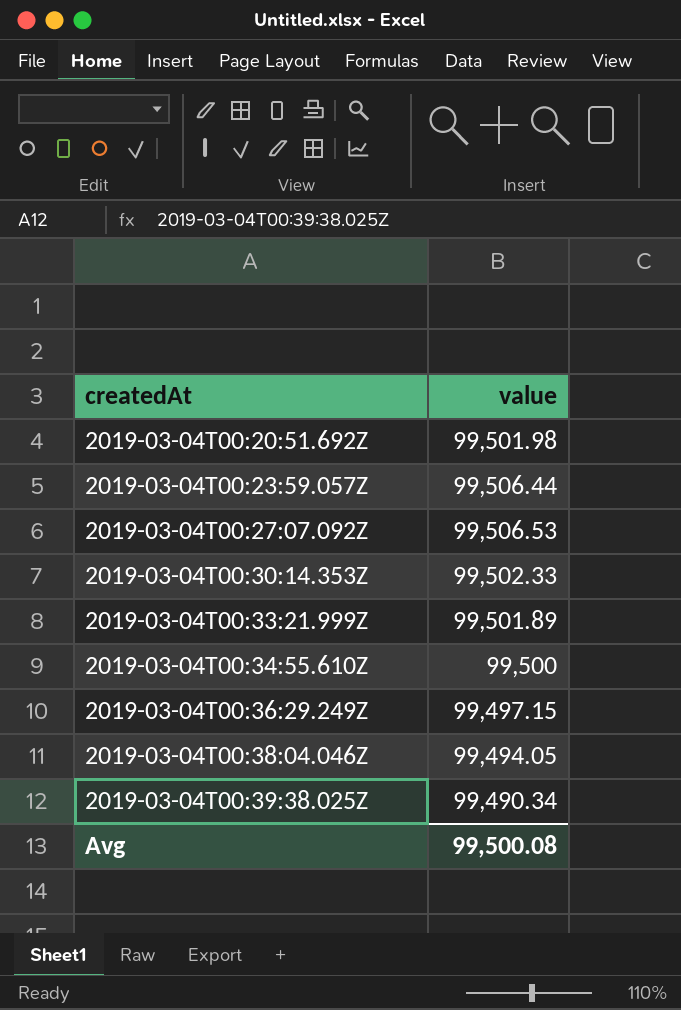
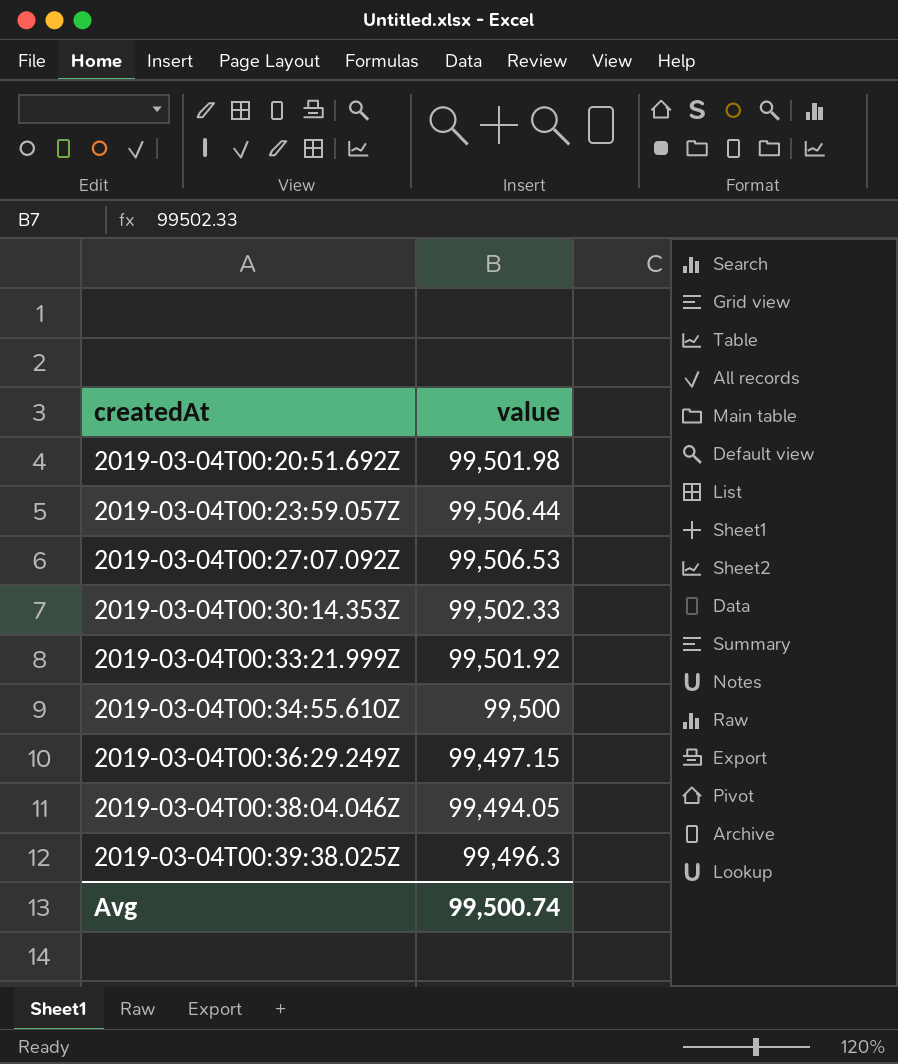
2019-03-04T00:33:21.999Z | value: 99,501.89 -> 99,501.92
2019-03-04T00:39:38.025Z | value: 99,490.34 -> 99,496.3
Avg | value: 99,500.08 -> 99,500.74

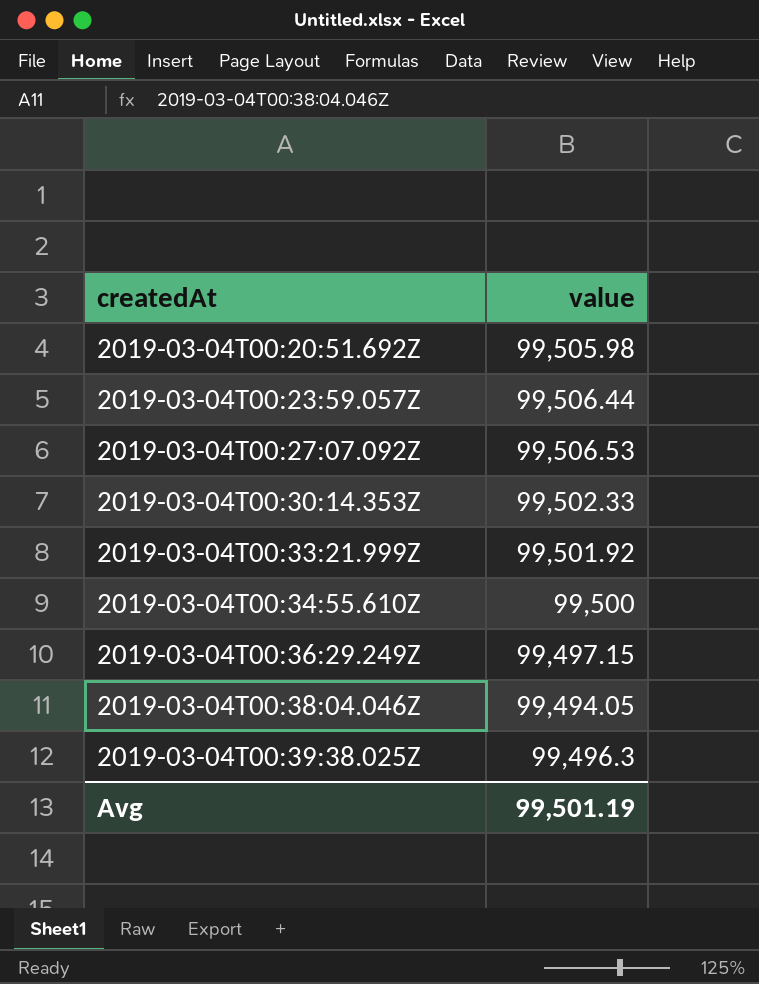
2019-03-04T00:20:51.692Z | value: 99,501.98 -> 99,505.98
Avg | value: 99,500.74 -> 99,501.19

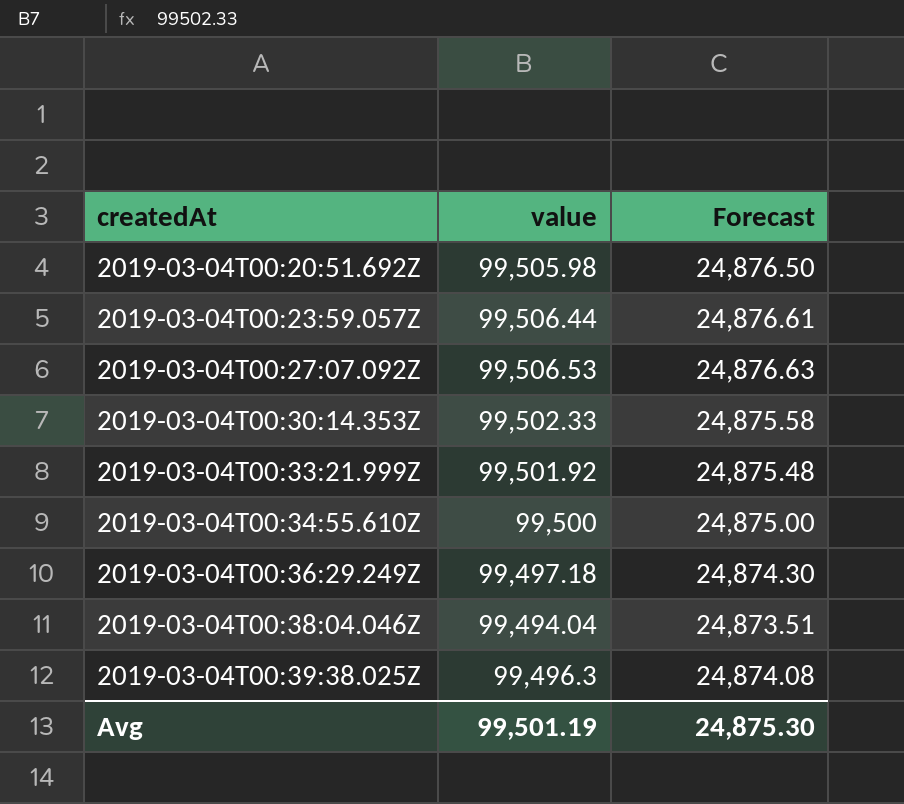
column Forecast | formula: none -> [value] * 0.25
2019-03-04T00:36:29.249Z | value: 99,497.15 -> 99,497.18
2019-03-04T00:38:04.046Z | value: 99,494.05 -> 99,494.04

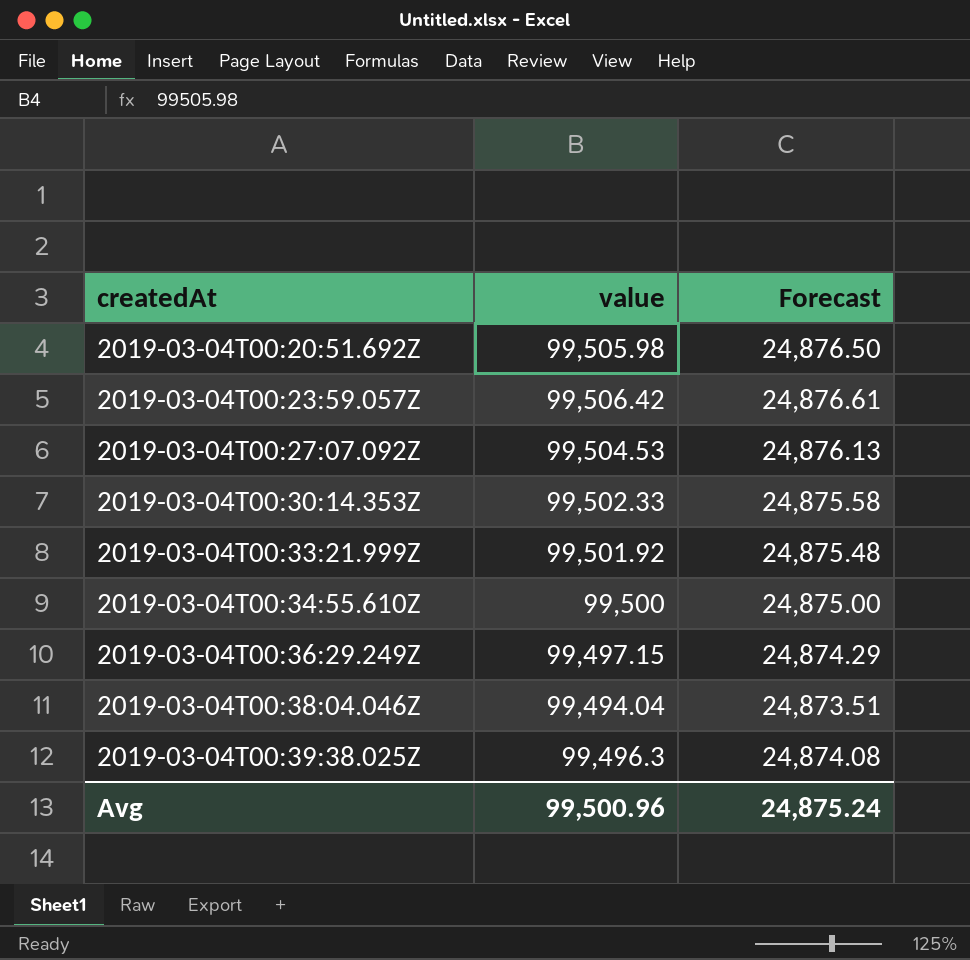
2019-03-04T00:23:59.057Z | value: 99,506.44 -> 99,506.42
2019-03-04T00:27:07.092Z | value: 99,506.53 -> 99,504.53
2019-03-04T00:27:07.092Z | Forecast: 24,876.63 -> 24,876.13
2019-03-04T00:36:29.249Z | value: 99,497.18 -> 99,497.15
2019-03-04T00:36:29.249Z | Forecast: 24,874.30 -> 24,874.29
Avg | value: 99,501.19 -> 99,500.96
Avg | Forecast: 24,875.30 -> 24,875.24

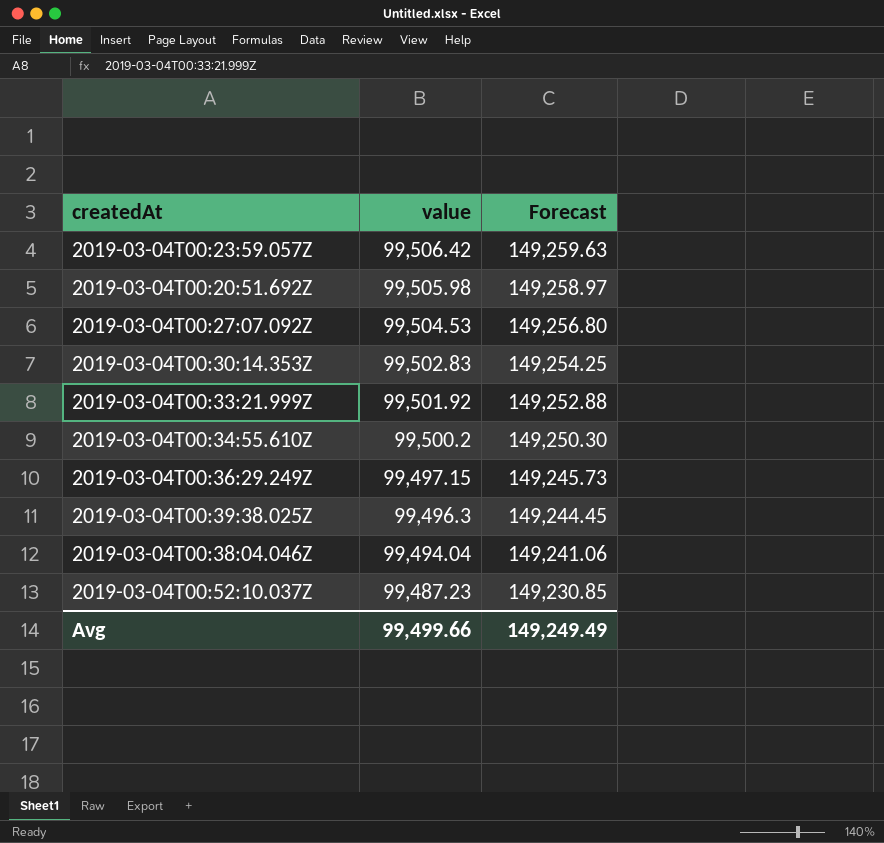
row order: createdAt ascending -> value descending
column Forecast | formula: [value] * 0.25 -> [value] * 1.5
2019-03-04T00:30:14.353Z | value: 99,502.33 -> 99,502.83
2019-03-04T00:34:55.610Z | value: 99,500 -> 99,500.2
row 2019-03-04T00:52:10.037Z: none -> 99,487.23 | 149,230.85
Avg | value: 99,500.96 -> 99,499.66
Avg | Forecast: 24,875.24 -> 149,249.49

